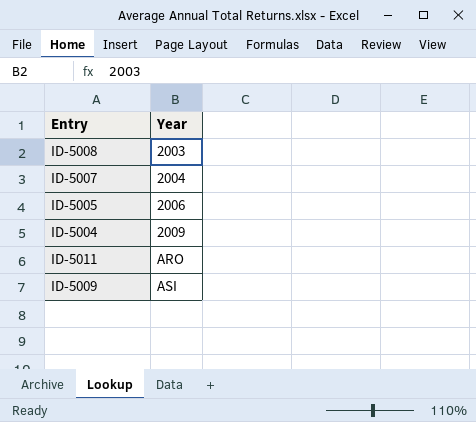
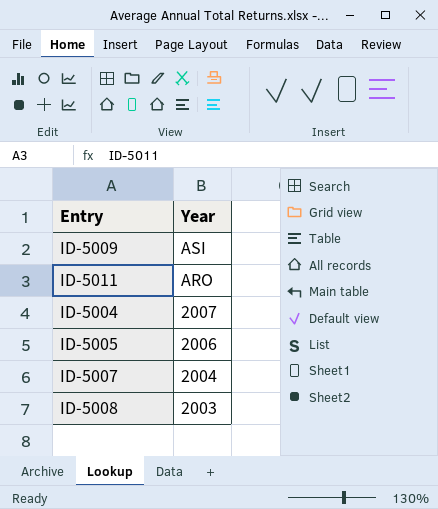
row order: Year ascending -> Year descending
ID-5004 | Year: 2009 -> 2007

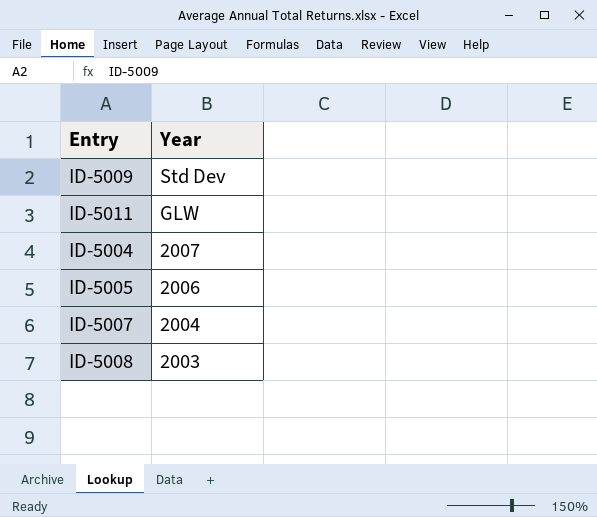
ID-5009 | Year: ASI -> Std Dev
ID-5011 | Year: ARO -> GLW

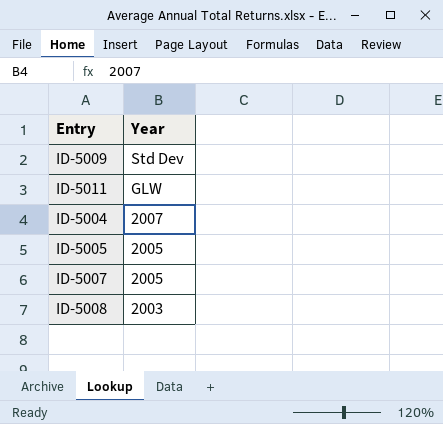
ID-5005 | Year: 2006 -> 2005
ID-5007 | Year: 2004 -> 2005

